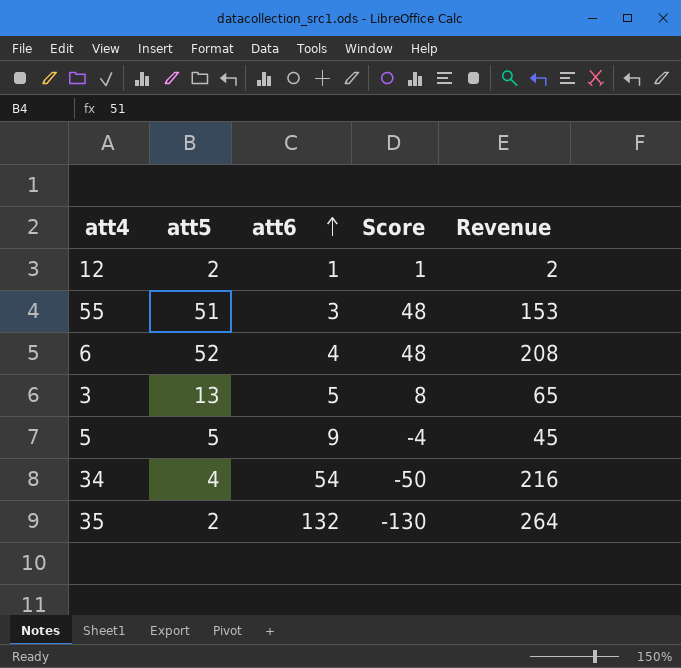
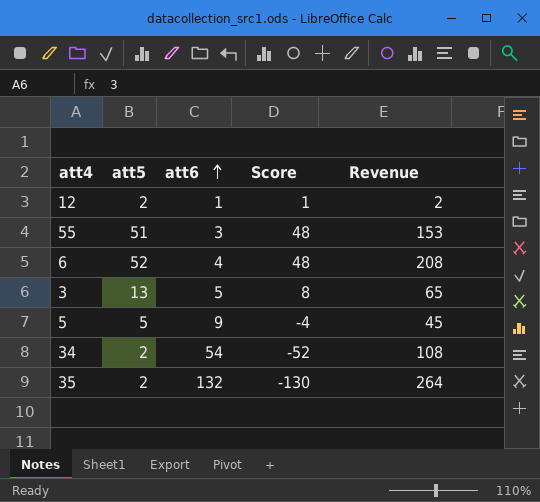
34 | att5: 4 -> 2
34 | Score: -50 -> -52
34 | Revenue: 216 -> 108

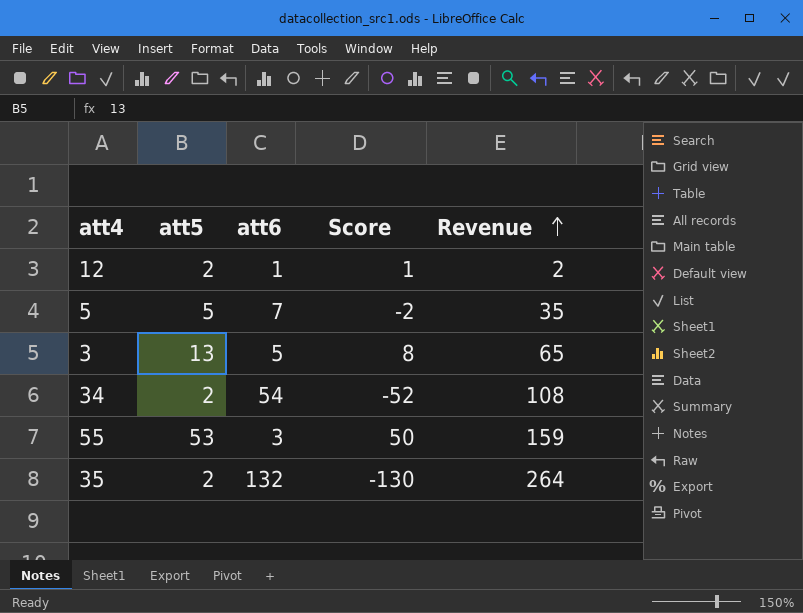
row order: att6 ascending -> Revenue ascending
row 6: 52 | 4 | 48 | 208 -> none
5 | att6: 9 -> 7
5 | Score: -4 -> -2
5 | Revenue: 45 -> 35
55 | att5: 51 -> 53
55 | Score: 48 -> 50
55 | Revenue: 153 -> 159

